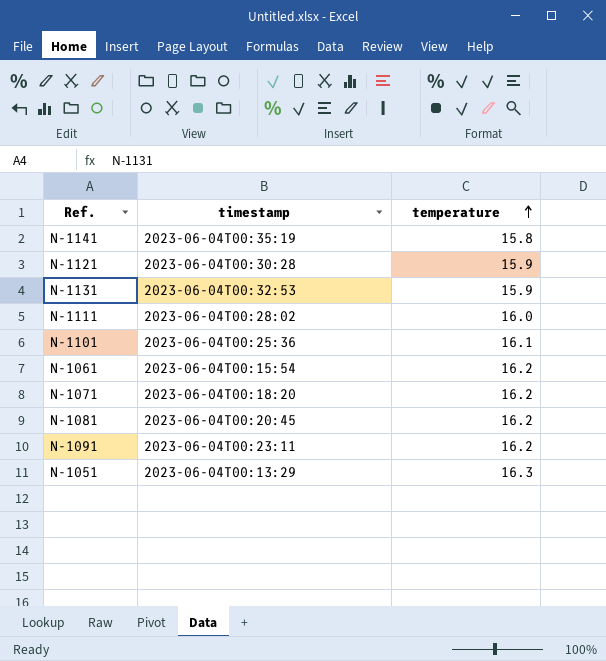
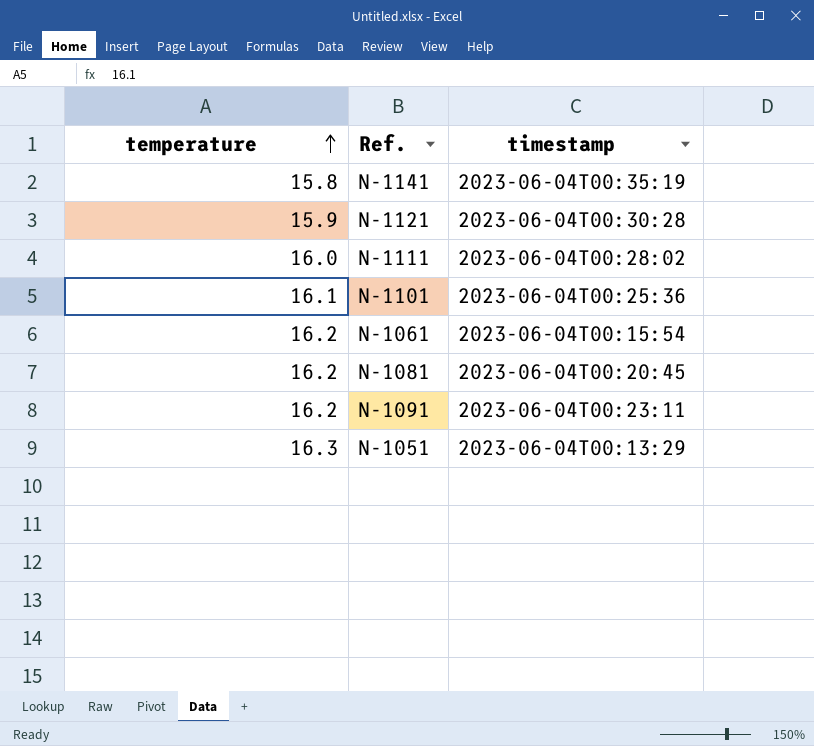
column temperature | position: 3 -> 1
row N-1131: 2023-06-04T00:32:53 | 15.9 -> none
row N-1071: 2023-06-04T00:18:20 | 16.2 -> none

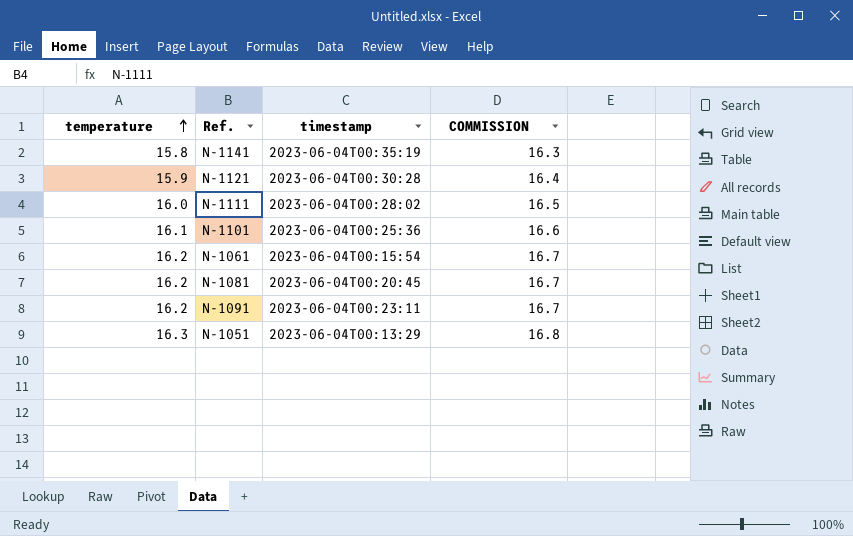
column COMMISSION | formula: none -> [temperature] * 1.03

